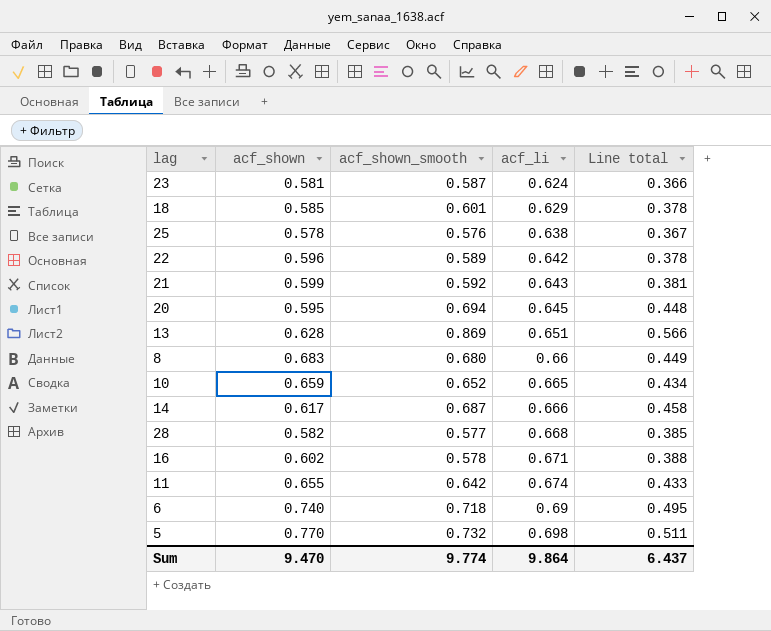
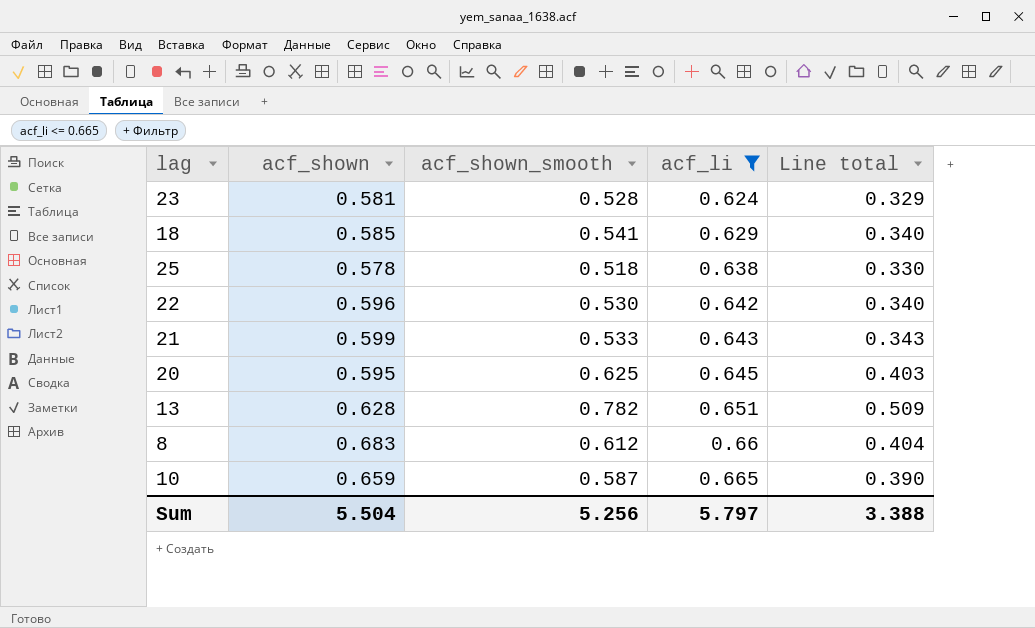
filter: none -> acf_li <= 0.665
23 | acf_shown_smooth: 0.587 -> 0.528
23 | Line total: 0.366 -> 0.329
18 | acf_shown_smooth: 0.601 -> 0.541
18 | Line total: 0.378 -> 0.340
25 | acf_shown_smooth: 0.576 -> 0.518
25 | Line total: 0.367 -> 0.330
22 | acf_shown_smooth: 0.589 -> 0.530
22 | Line total: 0.378 -> 0.340
21 | acf_shown_smooth: 0.592 -> 0.533
21 | Line total: 0.381 -> 0.343
20 | acf_shown_smooth: 0.694 -> 0.625
20 | Line total: 0.448 -> 0.403
13 | acf_shown_smooth: 0.869 -> 0.782
13 | Line total: 0.566 -> 0.509
8 | acf_shown_smooth: 0.680 -> 0.612
8 | Line total: 0.449 -> 0.404
10 | acf_shown_smooth: 0.652 -> 0.587
10 | Line total: 0.434 -> 0.390
Sum | acf_shown: 9.470 -> 5.504
Sum | acf_shown_smooth: 9.774 -> 5.256
Sum | acf_li: 9.864 -> 5.797
Sum | Line total: 6.437 -> 3.388

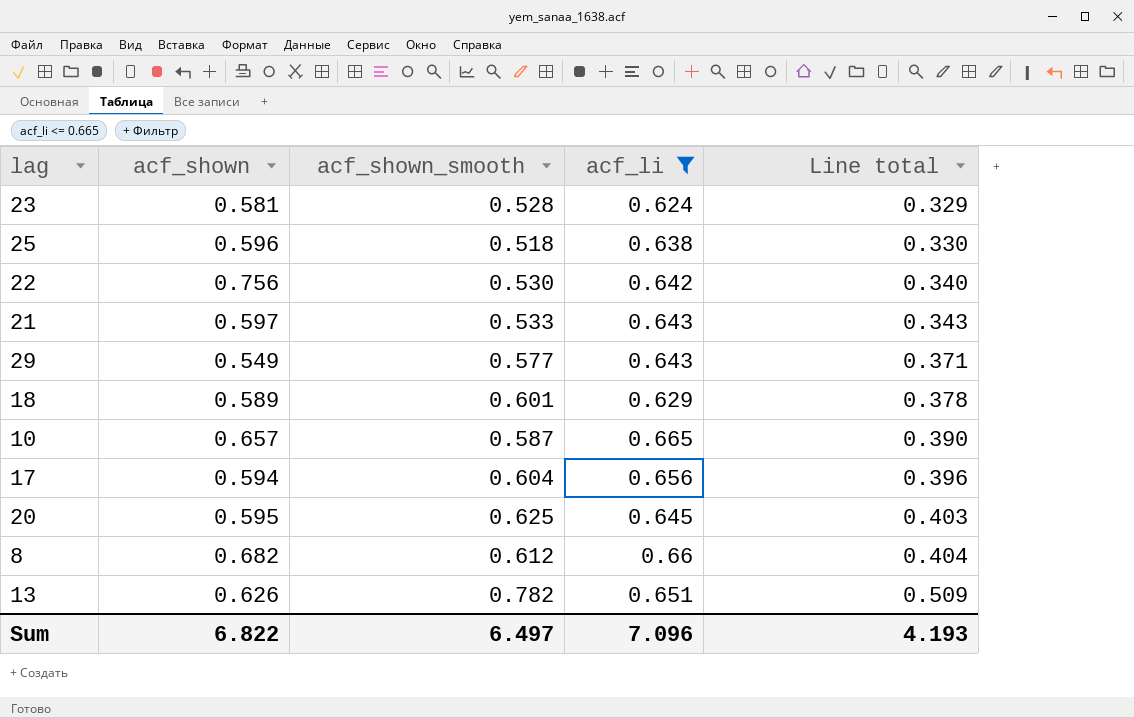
row order: acf_li ascending -> Line total ascending
25 | acf_shown: 0.578 -> 0.596
22 | acf_shown: 0.596 -> 0.756
21 | acf_shown: 0.599 -> 0.597
row 29: none -> 0.549 | 0.577 | 0.643 | 0.371
18 | acf_shown: 0.585 -> 0.589
18 | acf_shown_smooth: 0.541 -> 0.601
18 | Line total: 0.340 -> 0.378
10 | acf_shown: 0.659 -> 0.657
row 17: none -> 0.594 | 0.604 | 0.656 | 0.396
8 | acf_shown: 0.683 -> 0.682
13 | acf_shown: 0.628 -> 0.626
Sum | acf_shown: 5.504 -> 6.822
Sum | acf_shown_smooth: 5.256 -> 6.497
Sum | acf_li: 5.797 -> 7.096
Sum | Line total: 3.388 -> 4.193

